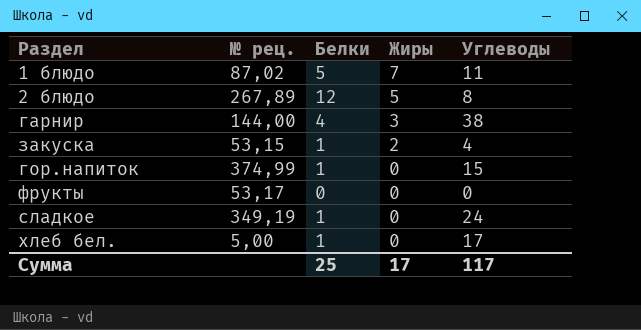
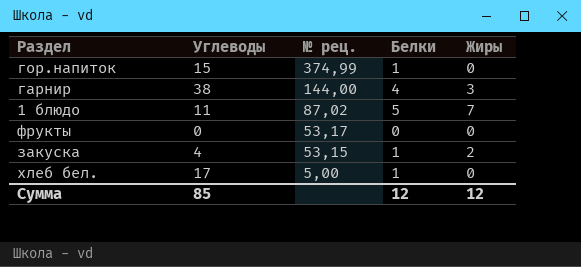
row order: Жиры descending -> № рец. descending
column Углеводы | position: 5 -> 2
row 2 блюдо: 267,89 | 12 | 5 | 8 -> none
row сладкое: 349,19 | 1 | 0 | 24 -> none
Сумма | Углеводы: 117 -> 85
Сумма | Белки: 25 -> 12
Сумма | Жиры: 17 -> 12

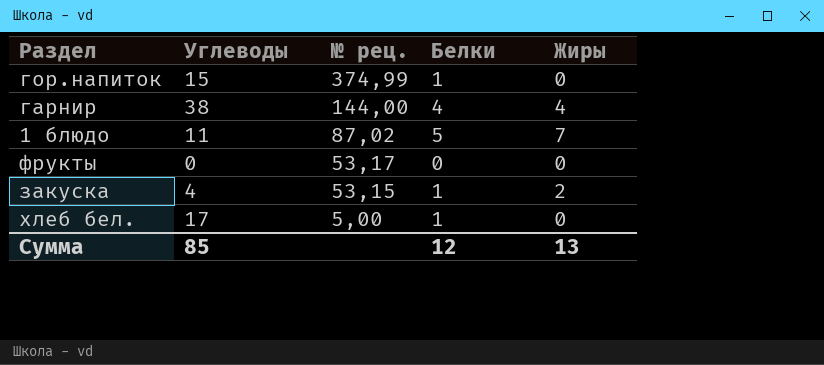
гарнир | Жиры: 3 -> 4
Сумма | Жиры: 12 -> 13

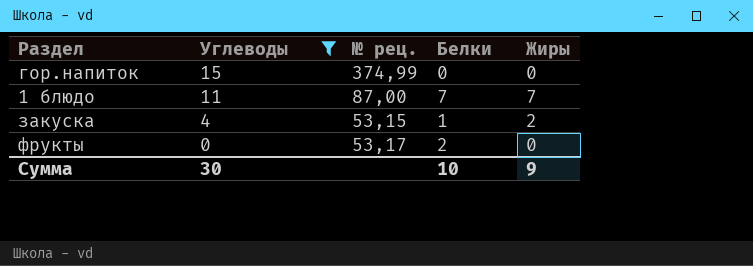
filter: none -> Углеводы <= 15
row order: № рец. descending -> Углеводы descending
гор.напиток | Белки: 1 -> 0
1 блюдо | № рец.: 87,02 -> 87,00
1 блюдо | Белки: 5 -> 7
фрукты | Белки: 0 -> 2
Сумма | Углеводы: 85 -> 30
Сумма | Белки: 12 -> 10
Сумма | Жиры: 13 -> 9

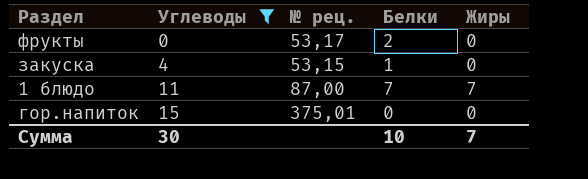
row order: Углеводы descending -> Углеводы ascending
закуска | Жиры: 2 -> 0
гор.напиток | № рец.: 374,99 -> 375,01
Сумма | Жиры: 9 -> 7

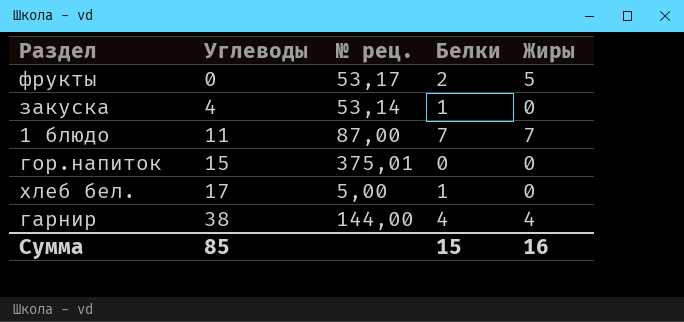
filter: Углеводы <= 15 -> none
фрукты | Жиры: 0 -> 5
закуска | № рец.: 53,15 -> 53,14
Сумма | Углеводы: 30 -> 85
Сумма | Белки: 10 -> 15
Сумма | Жиры: 7 -> 16

